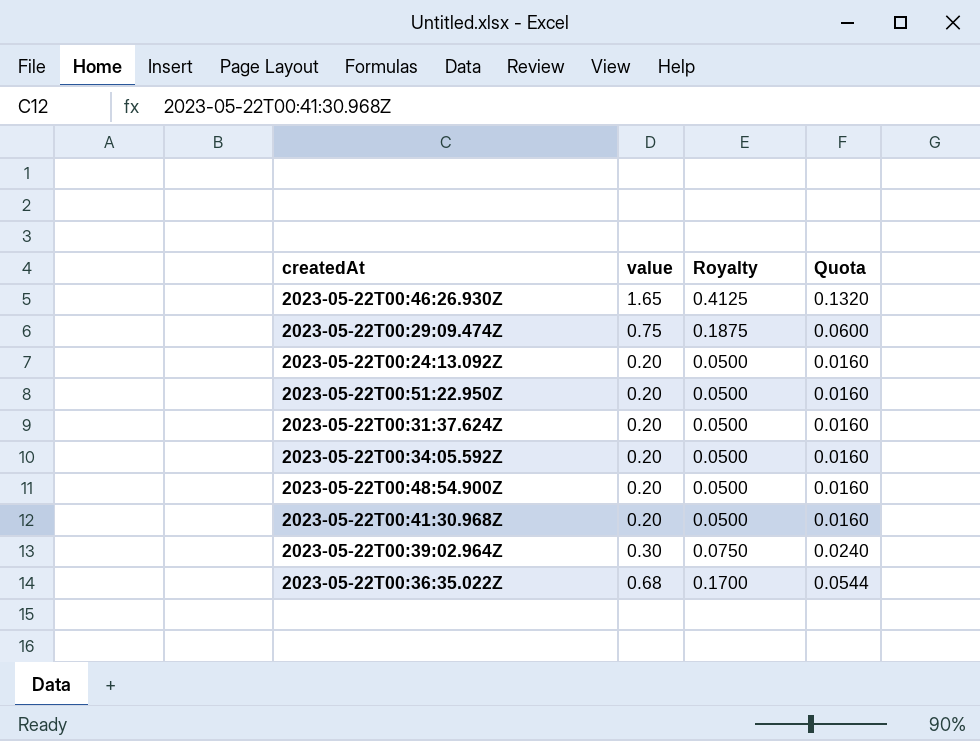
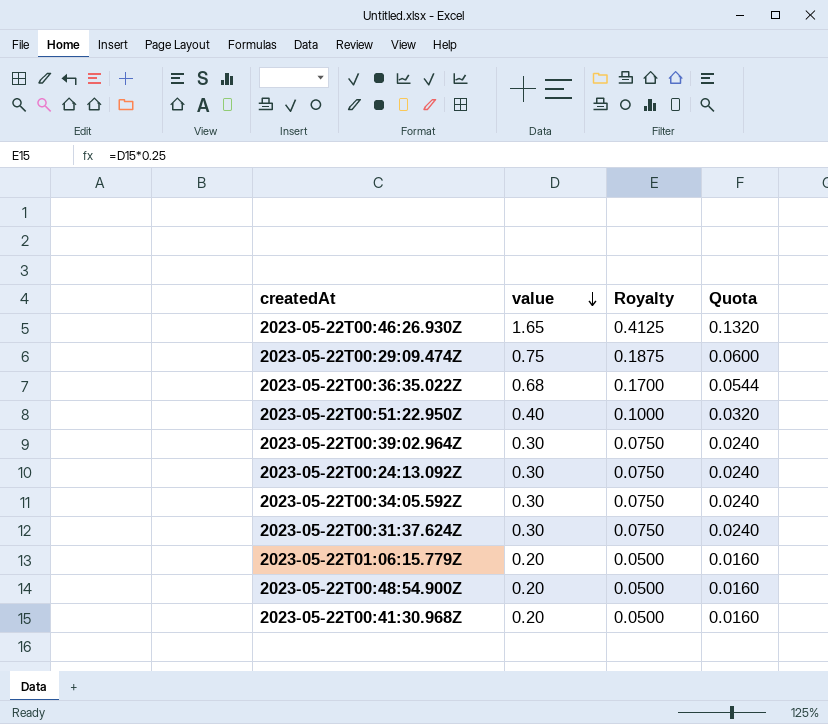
row order: none -> value descending
2023-05-22T00:51:22.950Z | value: 0.20 -> 0.40
2023-05-22T00:51:22.950Z | Royalty: 0.0500 -> 0.1000
2023-05-22T00:51:22.950Z | Quota: 0.0160 -> 0.0320
2023-05-22T00:24:13.092Z | value: 0.20 -> 0.30
2023-05-22T00:24:13.092Z | Royalty: 0.0500 -> 0.0750
2023-05-22T00:24:13.092Z | Quota: 0.0160 -> 0.0240
2023-05-22T00:34:05.592Z | value: 0.20 -> 0.30
2023-05-22T00:34:05.592Z | Royalty: 0.0500 -> 0.0750
2023-05-22T00:34:05.592Z | Quota: 0.0160 -> 0.0240
2023-05-22T00:31:37.624Z | value: 0.20 -> 0.30
2023-05-22T00:31:37.624Z | Royalty: 0.0500 -> 0.0750
2023-05-22T00:31:37.624Z | Quota: 0.0160 -> 0.0240
row 2023-05-22T01:06:15.779Z: none -> 0.20 | 0.0500 | 0.0160

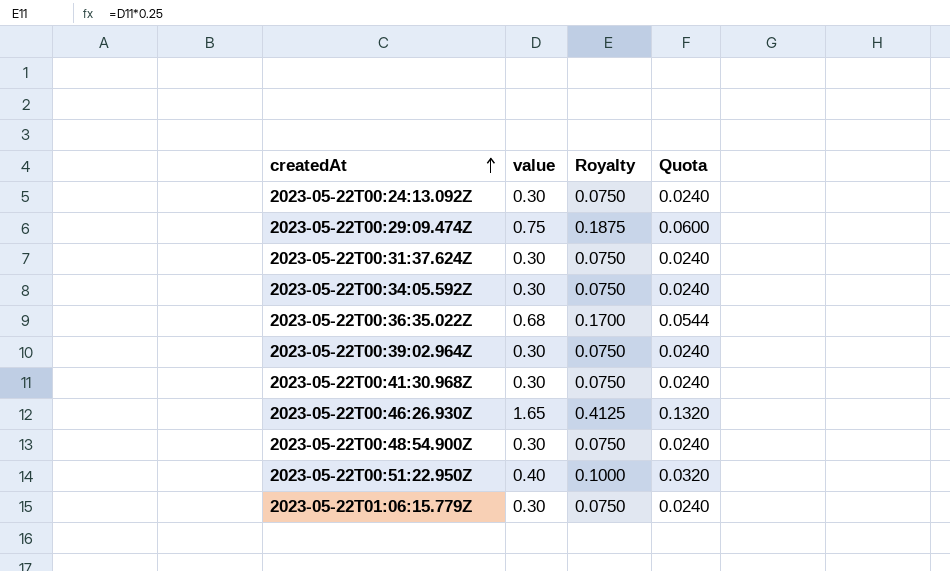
row order: value descending -> createdAt ascending
2023-05-22T00:41:30.968Z | value: 0.20 -> 0.30
2023-05-22T00:41:30.968Z | Royalty: 0.0500 -> 0.0750
2023-05-22T00:41:30.968Z | Quota: 0.0160 -> 0.0240
2023-05-22T00:48:54.900Z | value: 0.20 -> 0.30
2023-05-22T00:48:54.900Z | Royalty: 0.0500 -> 0.0750
2023-05-22T00:48:54.900Z | Quota: 0.0160 -> 0.0240
2023-05-22T01:06:15.779Z | value: 0.20 -> 0.30
2023-05-22T01:06:15.779Z | Royalty: 0.0500 -> 0.0750
2023-05-22T01:06:15.779Z | Quota: 0.0160 -> 0.0240

